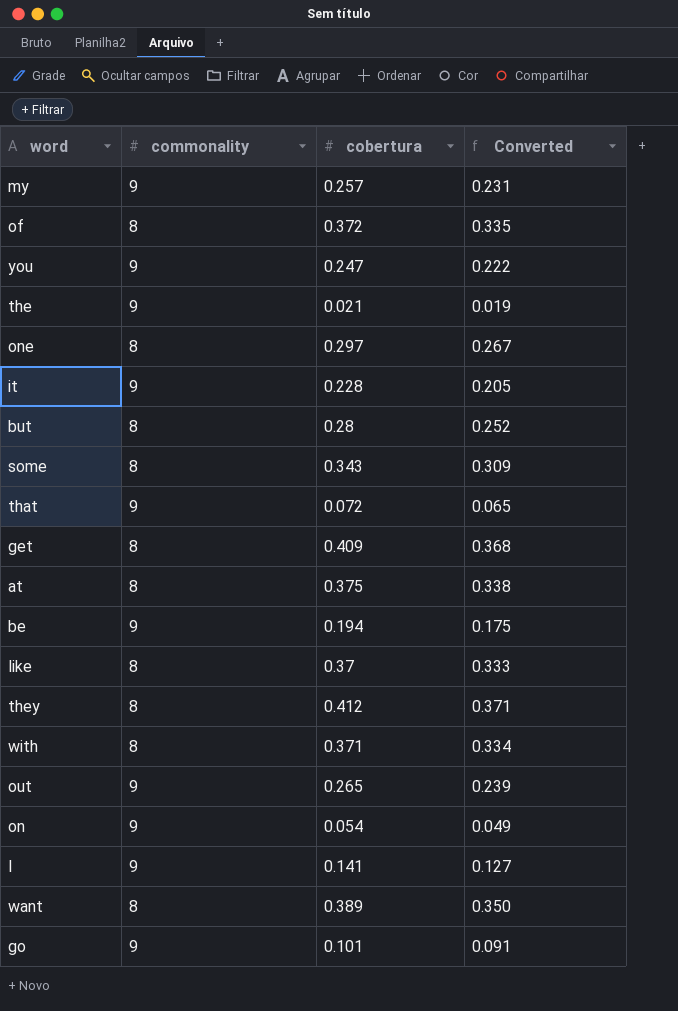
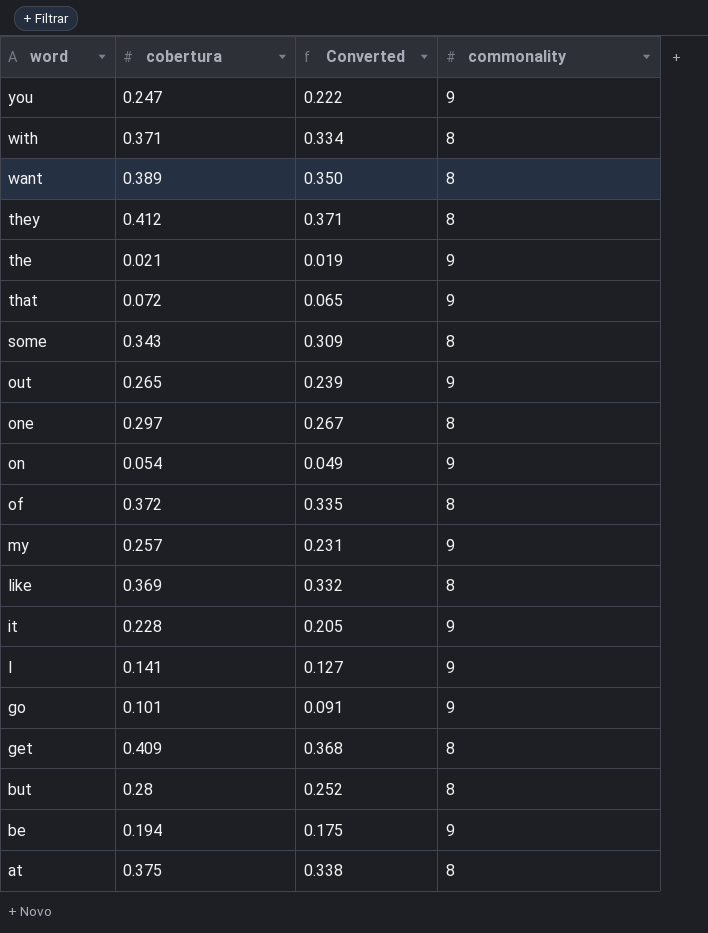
row order: none -> word descending
column commonality | position: 2 -> 4
like | cobertura: 0.37 -> 0.369
like | Converted: 0.333 -> 0.332

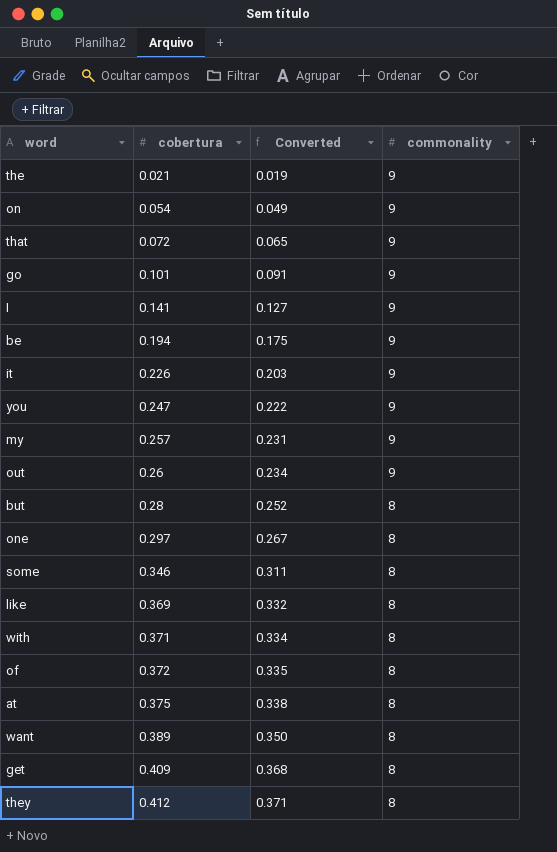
row order: word descending -> cobertura ascending
it | cobertura: 0.228 -> 0.226
it | Converted: 0.205 -> 0.203
out | cobertura: 0.265 -> 0.26
out | Converted: 0.239 -> 0.234
some | cobertura: 0.343 -> 0.346
some | Converted: 0.309 -> 0.311

